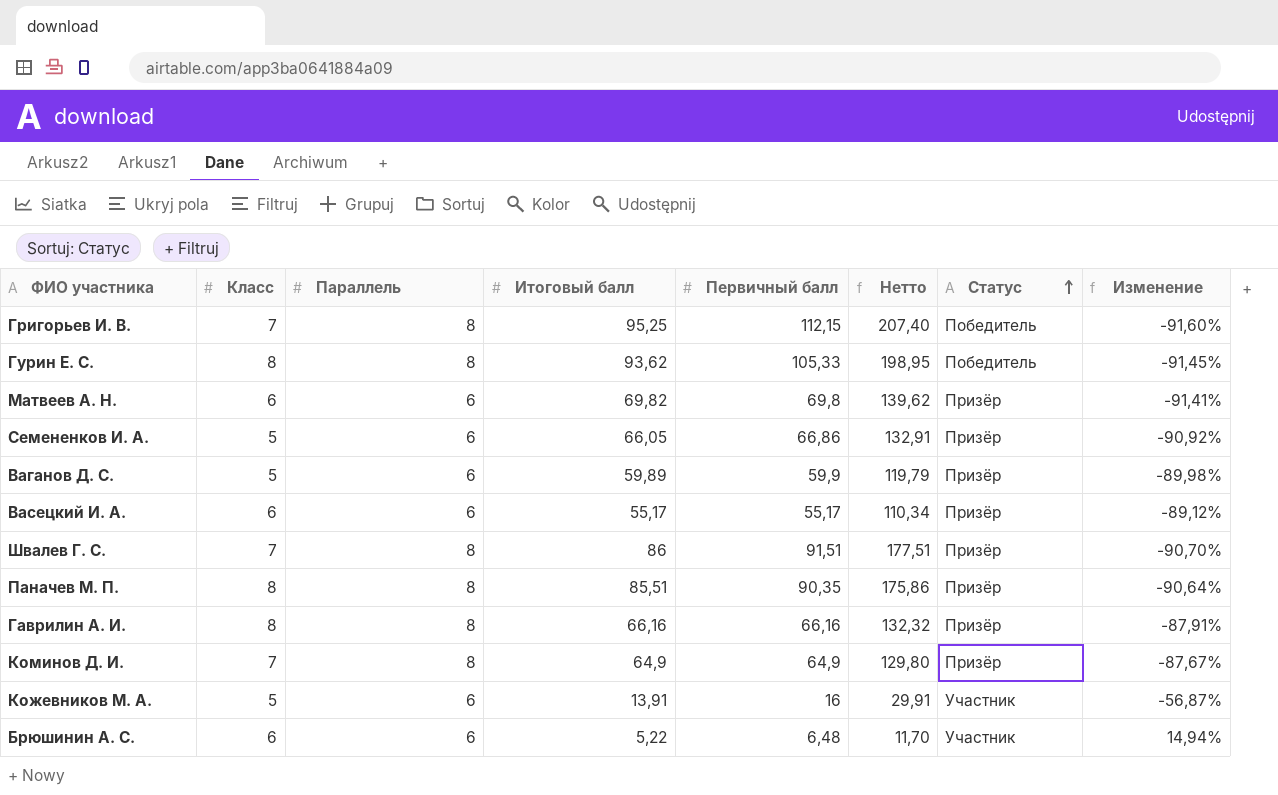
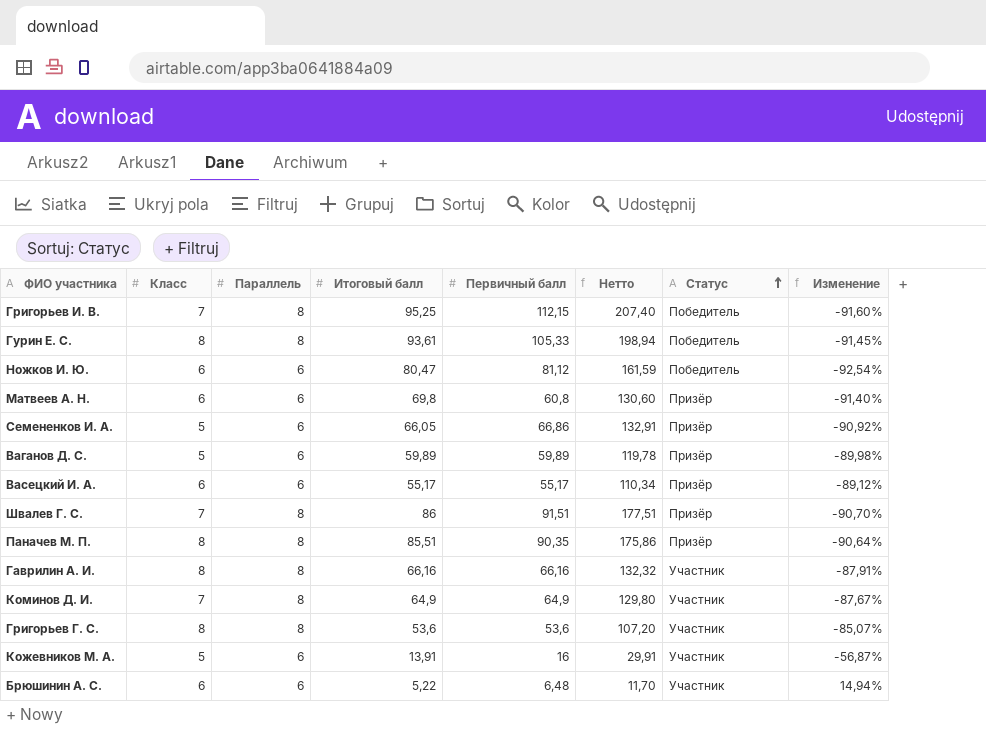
Гурин Е. С. | Итоговый балл: 93,62 -> 93,61
Гурин Е. С. | Нетто: 198,95 -> 198,94
row Ножков И. Ю.: none -> 6 | 6 | 80,47 | 81,12 | 161,59 | Победитель | -92,54%
Матвеев А. Н. | Итоговый балл: 69,82 -> 69,8
Матвеев А. Н. | Первичный балл: 69,8 -> 60,8
Матвеев А. Н. | Нетто: 139,62 -> 130,60
Матвеев А. Н. | Изменение: -91,41% -> -91,40%
Ваганов Д. С. | Первичный балл: 59,9 -> 59,89
Ваганов Д. С. | Нетто: 119,79 -> 119,78
Гаврилин А. И. | Статус: Призёр -> Участник
Коминов Д. И. | Статус: Призёр -> Участник
row Григорьев Г. С.: none -> 8 | 8 | 53,6 | 53,6 | 107,20 | Участник | -85,07%

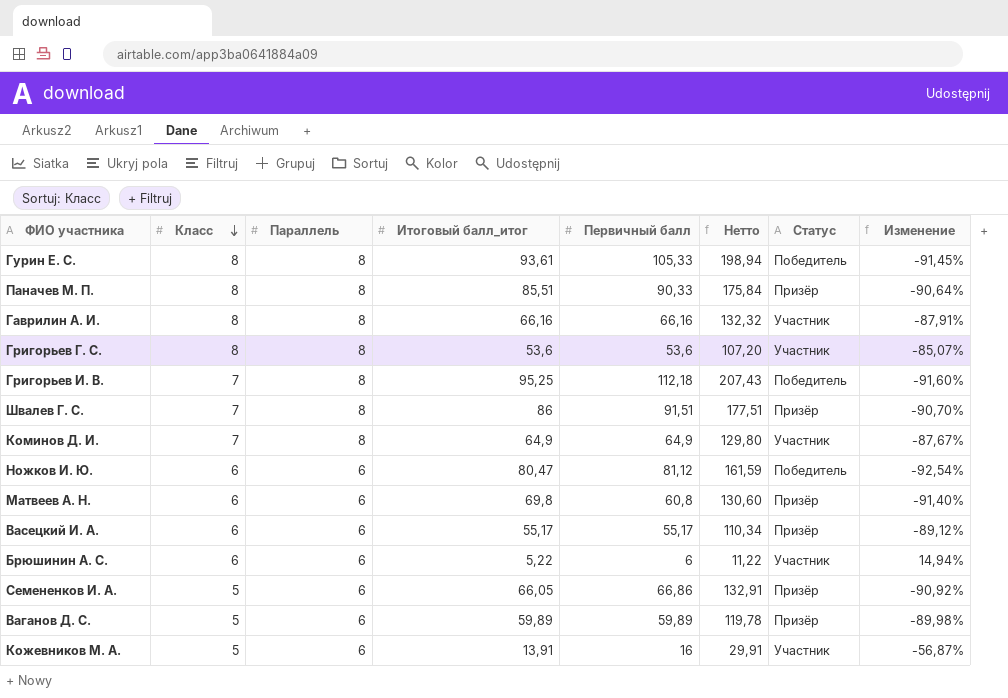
row order: Статус ascending -> Класс descending
column name: Итоговый балл -> Итоговый балл_итог
Паначев М. П. | Первичный балл: 90,35 -> 90,33
Паначев М. П. | Нетто: 175,86 -> 175,84
Григорьев И. В. | Первичный балл: 112,15 -> 112,18
Григорьев И. В. | Нетто: 207,40 -> 207,43
Брюшинин А. С. | Первичный балл: 6,48 -> 6
Брюшинин А. С. | Нетто: 11,70 -> 11,22

